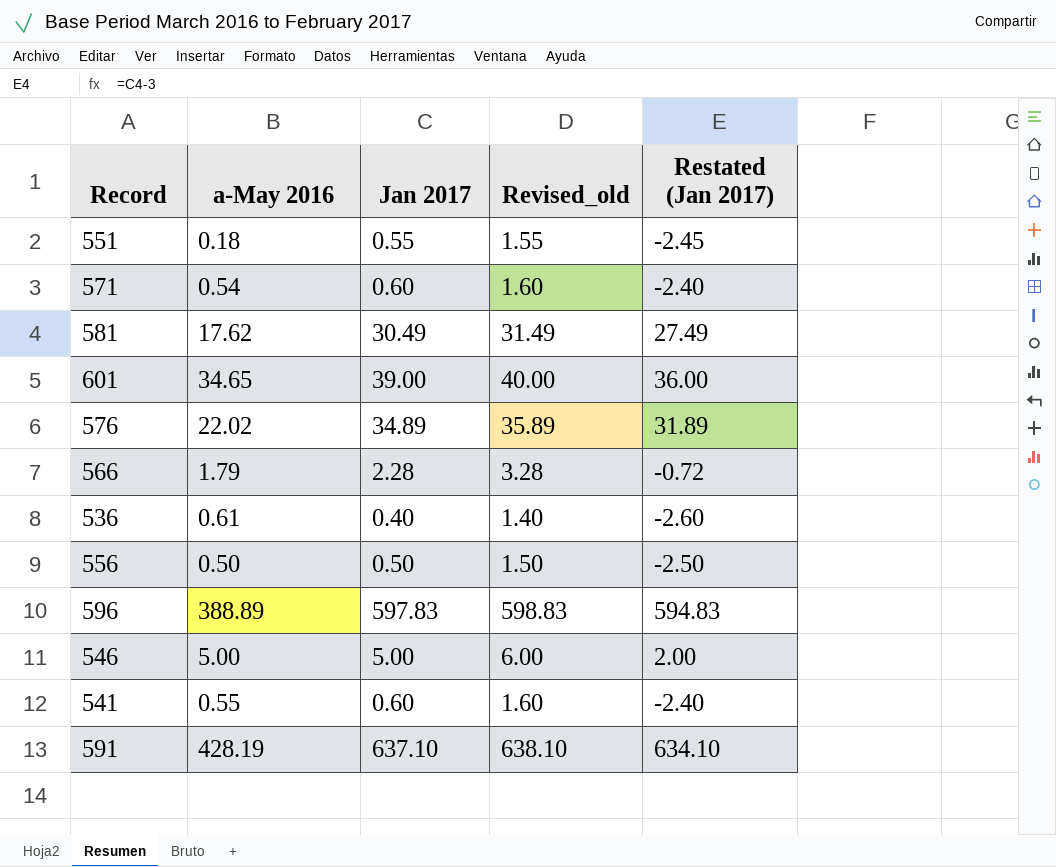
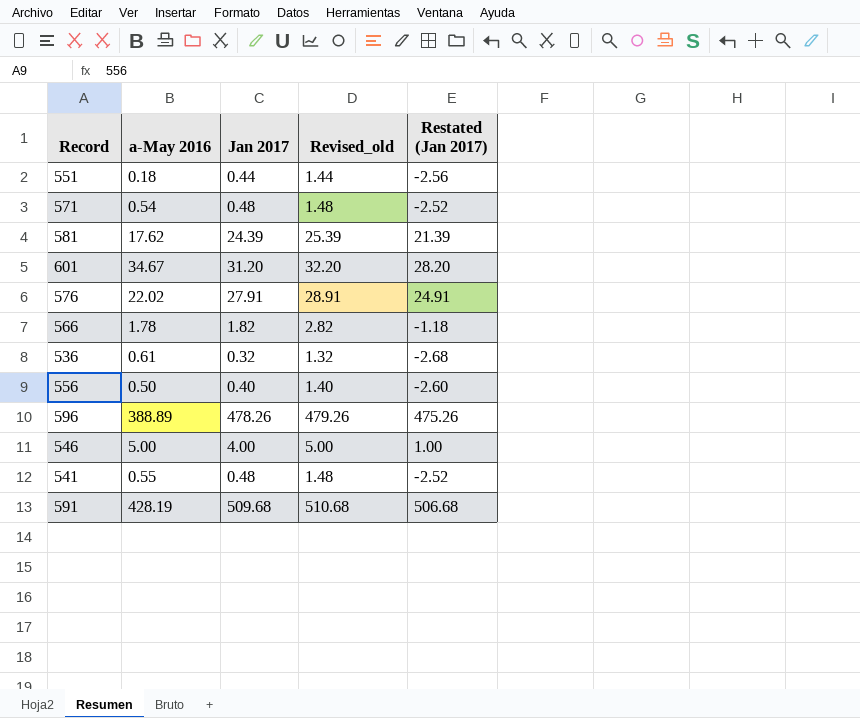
551 | Jan 2017: 0.55 -> 0.44
551 | Revised_old: 1.55 -> 1.44
551 | Restated (Jan 2017): -2.45 -> -2.56
571 | Jan 2017: 0.60 -> 0.48
571 | Revised_old: 1.60 -> 1.48
571 | Restated (Jan 2017): -2.40 -> -2.52
581 | Jan 2017: 30.49 -> 24.39
581 | Revised_old: 31.49 -> 25.39
581 | Restated (Jan 2017): 27.49 -> 21.39
601 | a-May 2016: 34.65 -> 34.67
601 | Jan 2017: 39.00 -> 31.20
601 | Revised_old: 40.00 -> 32.20
601 | Restated (Jan 2017): 36.00 -> 28.20
576 | Jan 2017: 34.89 -> 27.91
576 | Revised_old: 35.89 -> 28.91
576 | Restated (Jan 2017): 31.89 -> 24.91
566 | a-May 2016: 1.79 -> 1.78
566 | Jan 2017: 2.28 -> 1.82
566 | Revised_old: 3.28 -> 2.82
566 | Restated (Jan 2017): -0.72 -> -1.18
536 | Jan 2017: 0.40 -> 0.32
536 | Revised_old: 1.40 -> 1.32
536 | Restated (Jan 2017): -2.60 -> -2.68
556 | Jan 2017: 0.50 -> 0.40
556 | Revised_old: 1.50 -> 1.40
556 | Restated (Jan 2017): -2.50 -> -2.60
596 | Jan 2017: 597.83 -> 478.26
596 | Revised_old: 598.83 -> 479.26
596 | Restated (Jan 2017): 594.83 -> 475.26
546 | Jan 2017: 5.00 -> 4.00
546 | Revised_old: 6.00 -> 5.00
546 | Restated (Jan 2017): 2.00 -> 1.00
541 | Jan 2017: 0.60 -> 0.48
541 | Revised_old: 1.60 -> 1.48
541 | Restated (Jan 2017): -2.40 -> -2.52
591 | Jan 2017: 637.10 -> 509.68
591 | Revised_old: 638.10 -> 510.68
591 | Restated (Jan 2017): 634.10 -> 506.68

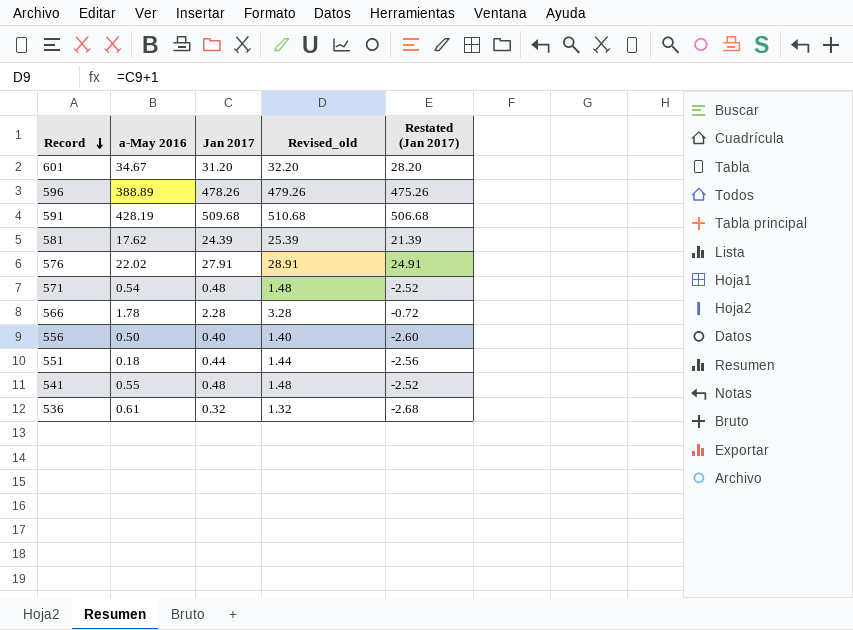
row order: none -> Record descending
row 546: 5.00 | 4.00 | 5.00 | 1.00 -> none
566 | Jan 2017: 1.82 -> 2.28
566 | Revised_old: 2.82 -> 3.28
566 | Restated (Jan 2017): -1.18 -> -0.72

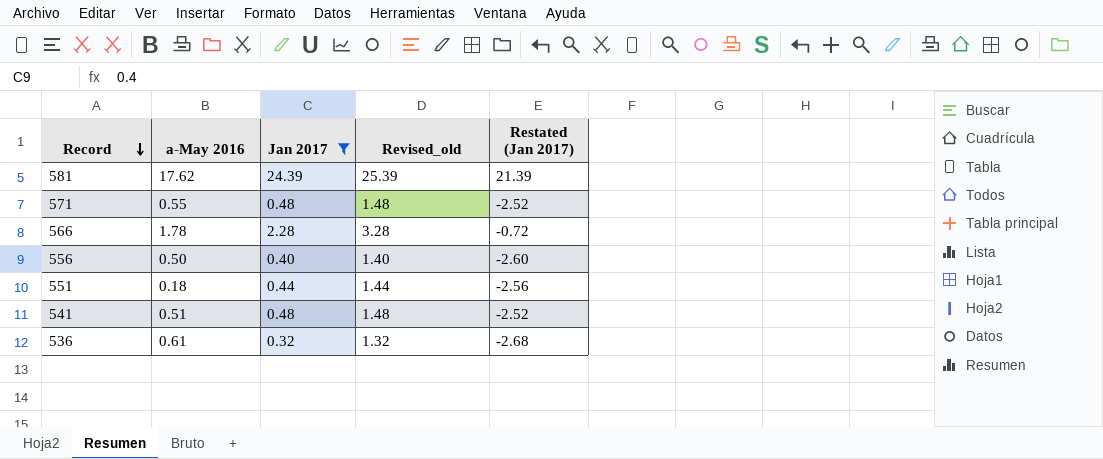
filter: none -> Jan 2017 <= 24.39
571 | a-May 2016: 0.54 -> 0.55
541 | a-May 2016: 0.55 -> 0.51

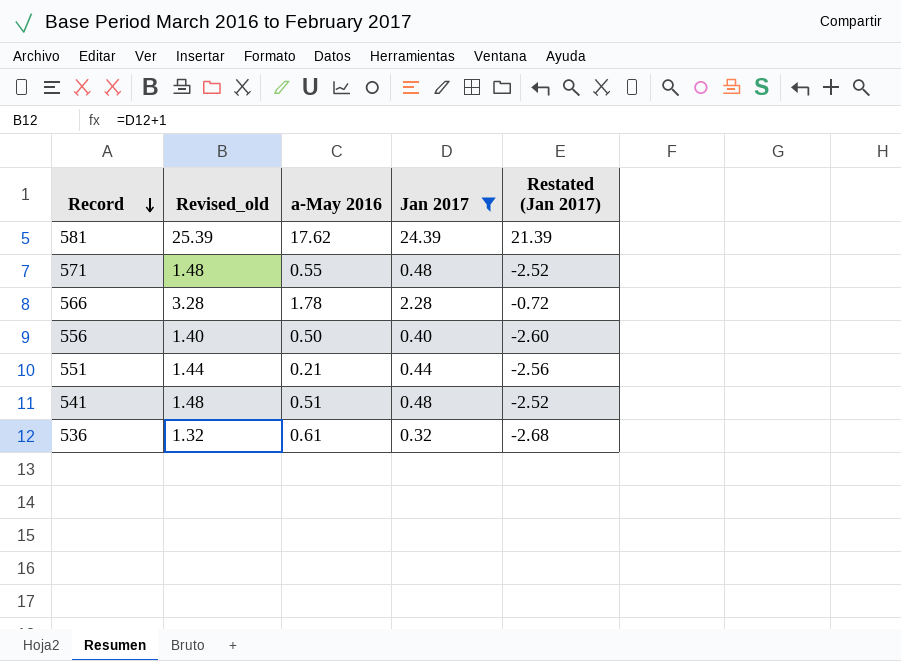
column Revised_old | position: 4 -> 2
551 | a-May 2016: 0.18 -> 0.21

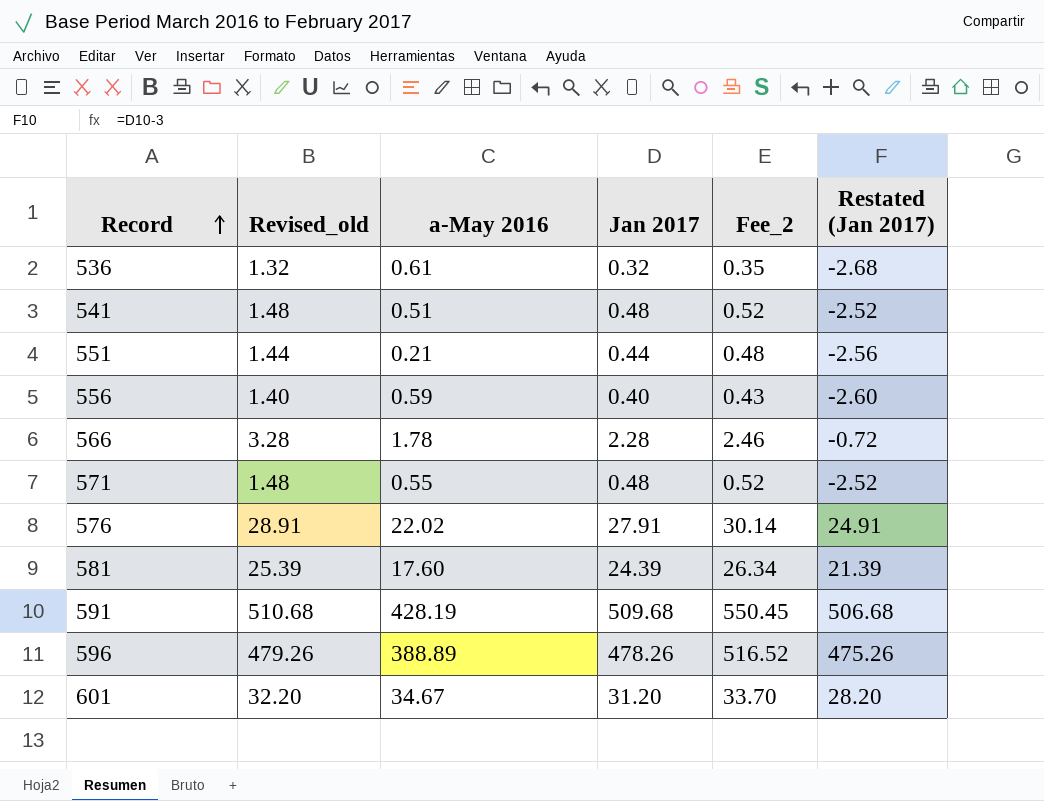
filter: Jan 2017 <= 24.39 -> none
row order: Record descending -> Record ascending
column Fee_2 | formula: none -> [Jan 2017] * 1.08
556 | a-May 2016: 0.50 -> 0.59
581 | a-May 2016: 17.62 -> 17.60

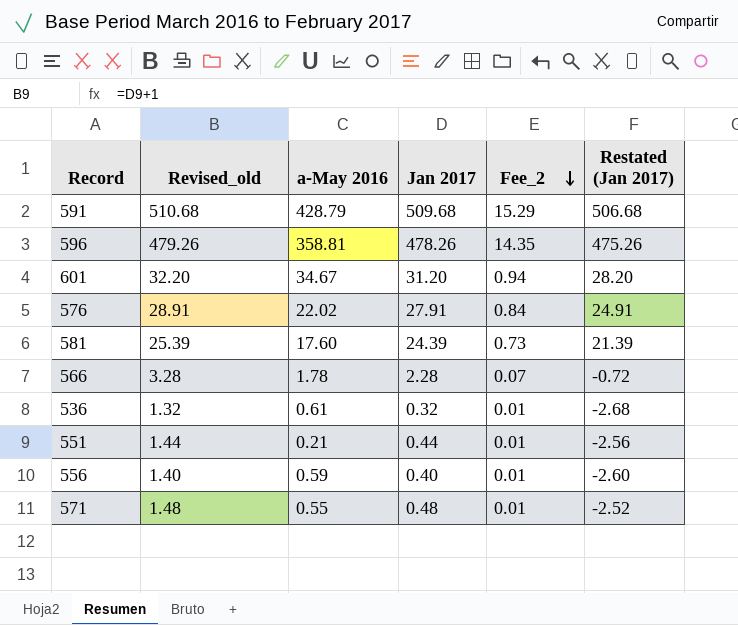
row order: Record ascending -> Fee_2 descending
column Fee_2 | formula: [Jan 2017] * 1.08 -> [Jan 2017] * 0.03
row 541: 1.48 | 0.51 | 0.48 | 0.52 | -2.52 -> none
591 | a-May 2016: 428.19 -> 428.79
596 | a-May 2016: 388.89 -> 358.81

